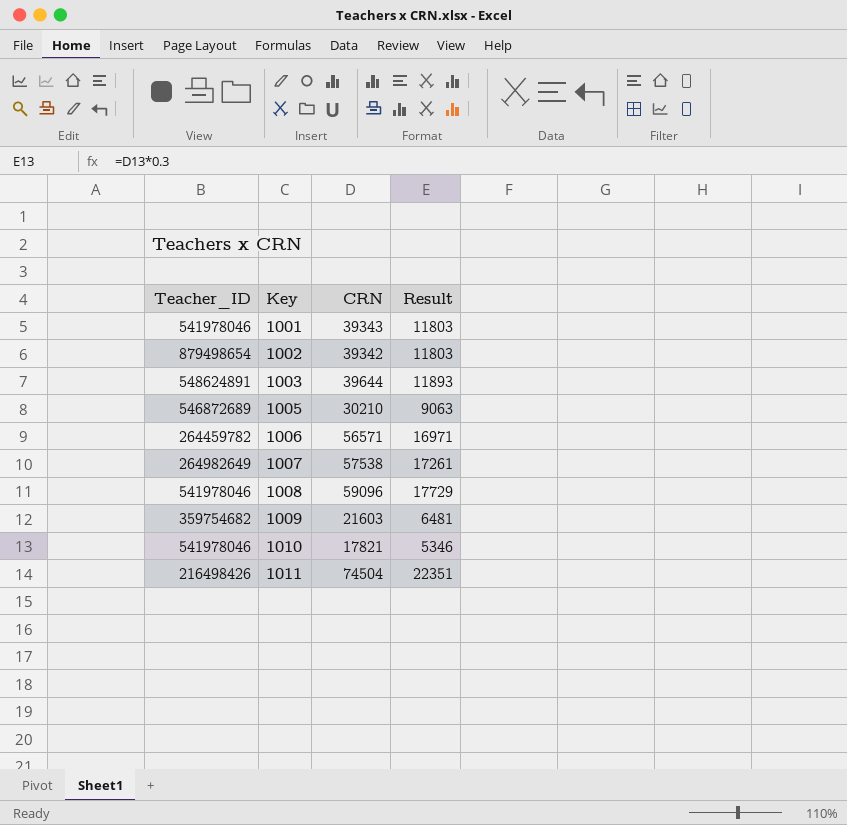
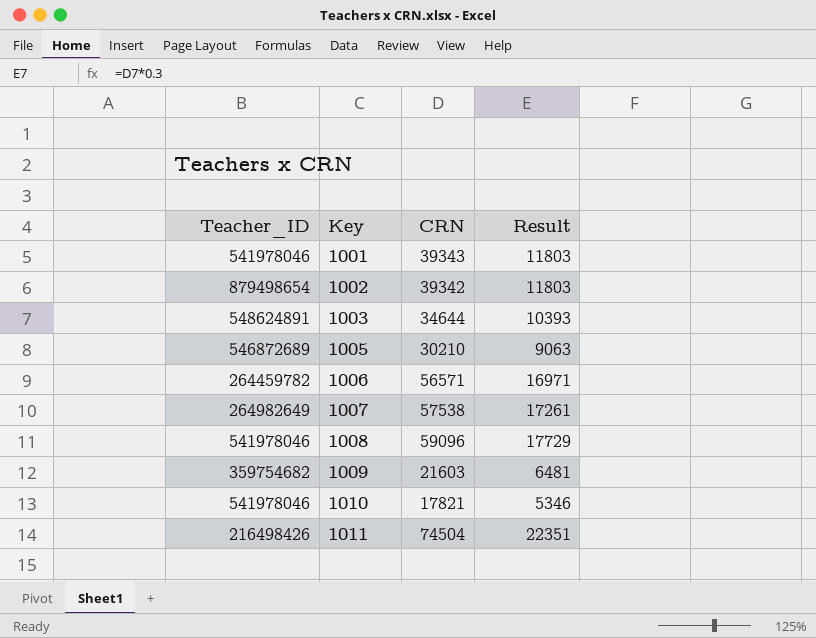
1003 | CRN: 39644 -> 34644
1003 | Result: 11893 -> 10393

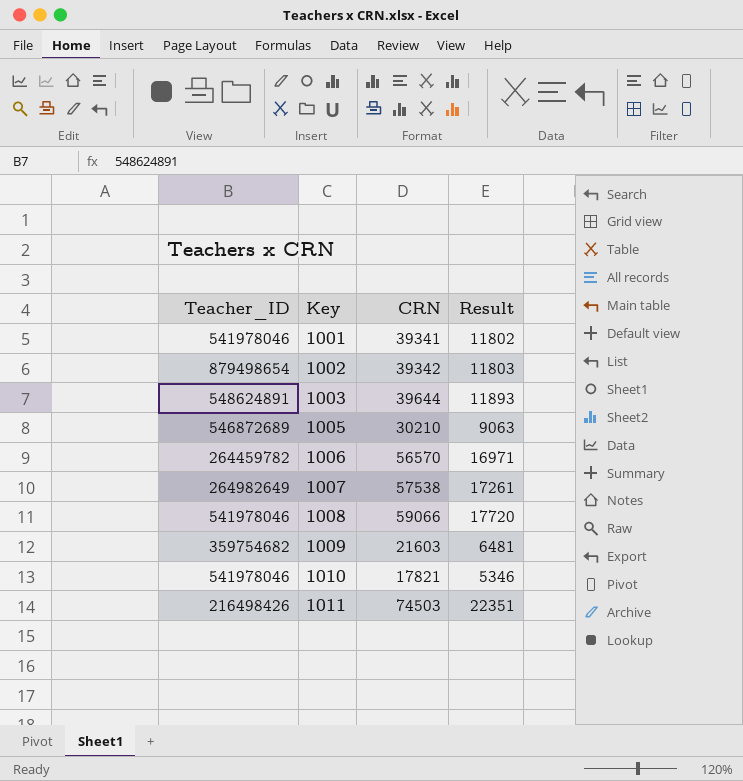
1001 | CRN: 39343 -> 39341
1001 | Result: 11803 -> 11802
1003 | CRN: 34644 -> 39644
1003 | Result: 10393 -> 11893
1006 | CRN: 56571 -> 56570
1008 | CRN: 59096 -> 59066
1008 | Result: 17729 -> 17720
1011 | CRN: 74504 -> 74503

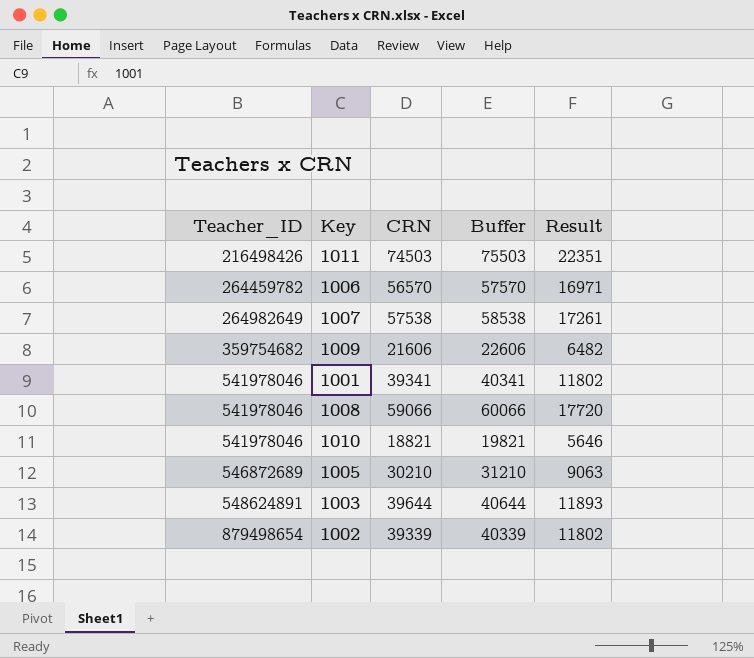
row order: Key ascending -> Teacher_ID ascending
column Buffer | formula: none -> [CRN] + 1000
1009 | CRN: 21603 -> 21606
1009 | Result: 6481 -> 6482
1010 | CRN: 17821 -> 18821
1010 | Result: 5346 -> 5646
1002 | CRN: 39342 -> 39339
1002 | Result: 11803 -> 11802

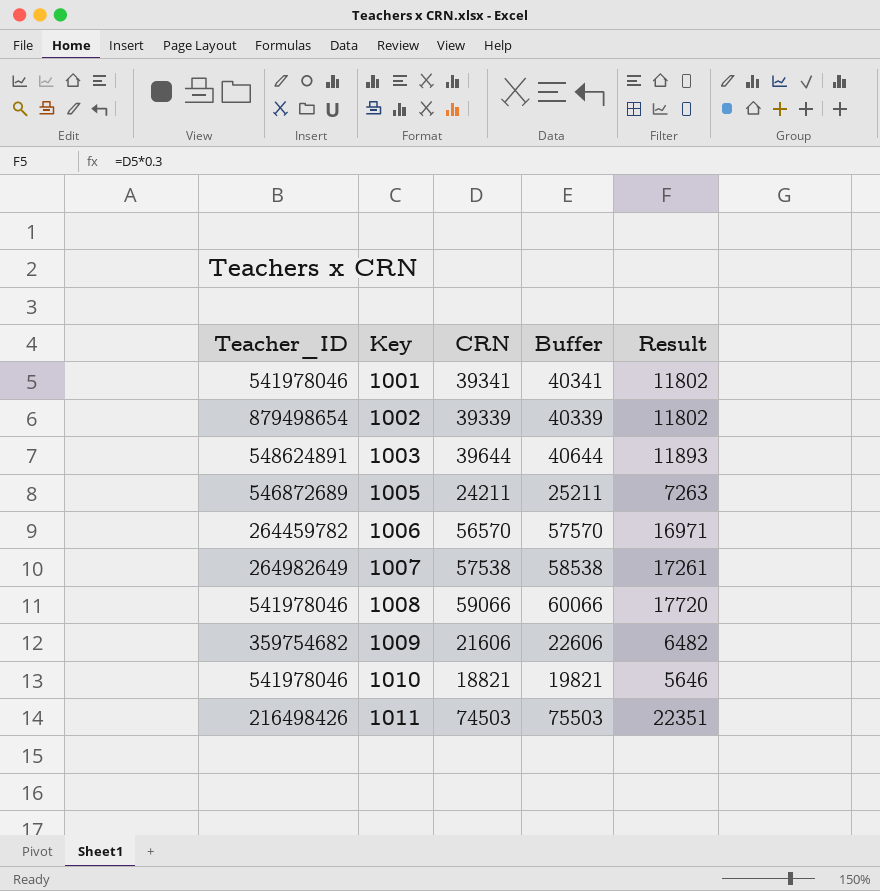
row order: Teacher_ID ascending -> Key ascending
1005 | CRN: 30210 -> 24211
1005 | Buffer: 31210 -> 25211
1005 | Result: 9063 -> 7263

